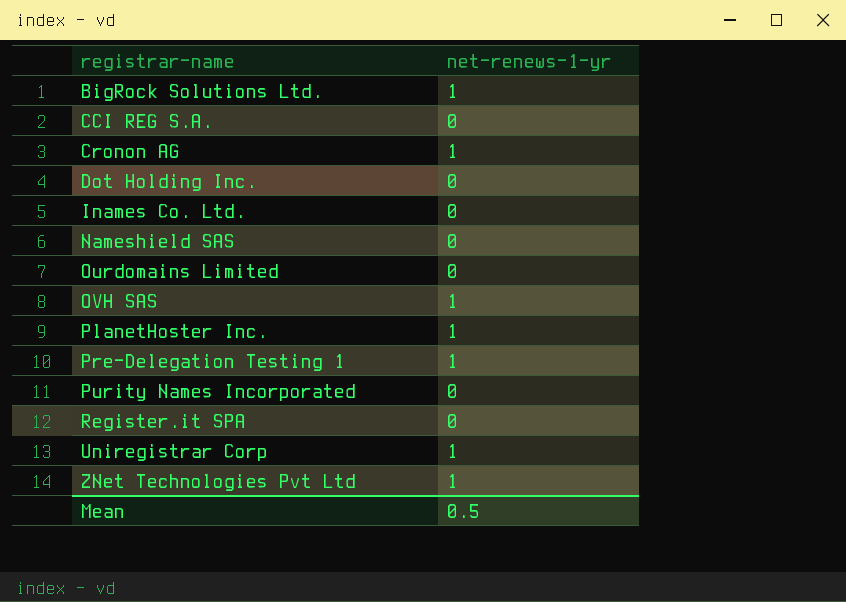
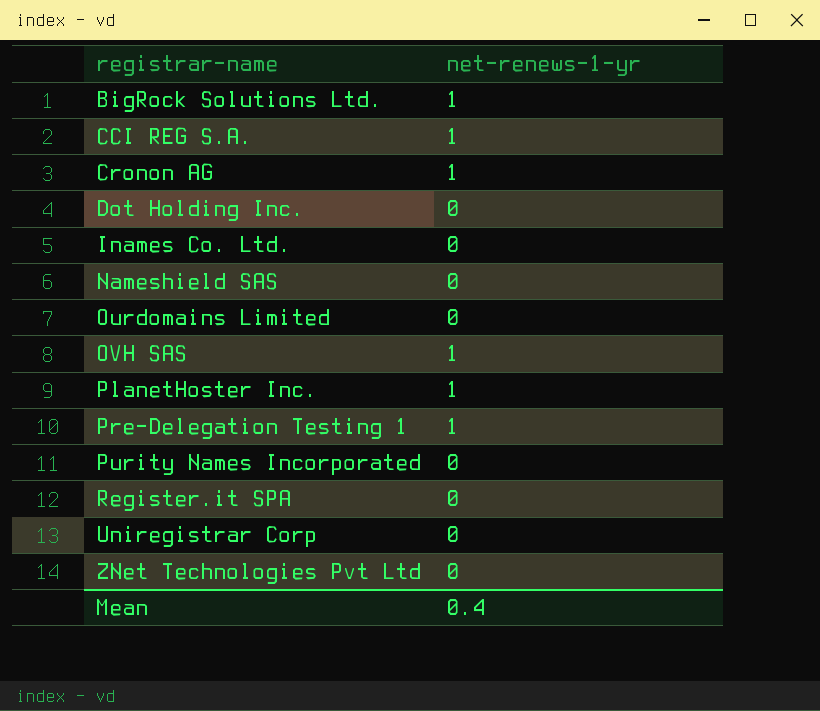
CCI REG S.A. | net-renews-1-yr: 0 -> 1
Uniregistrar Corp | net-renews-1-yr: 1 -> 0
ZNet Technologies Pvt Ltd | net-renews-1-yr: 1 -> 0
Mean | net-renews-1-yr: 0.5 -> 0.4

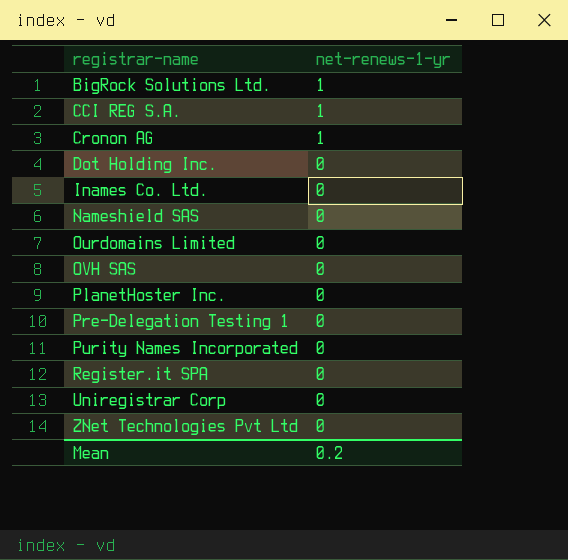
OVH SAS | net-renews-1-yr: 1 -> 0
PlanetHoster Inc. | net-renews-1-yr: 1 -> 0
Pre-Delegation Testing 1 | net-renews-1-yr: 1 -> 0
Mean | net-renews-1-yr: 0.4 -> 0.2

